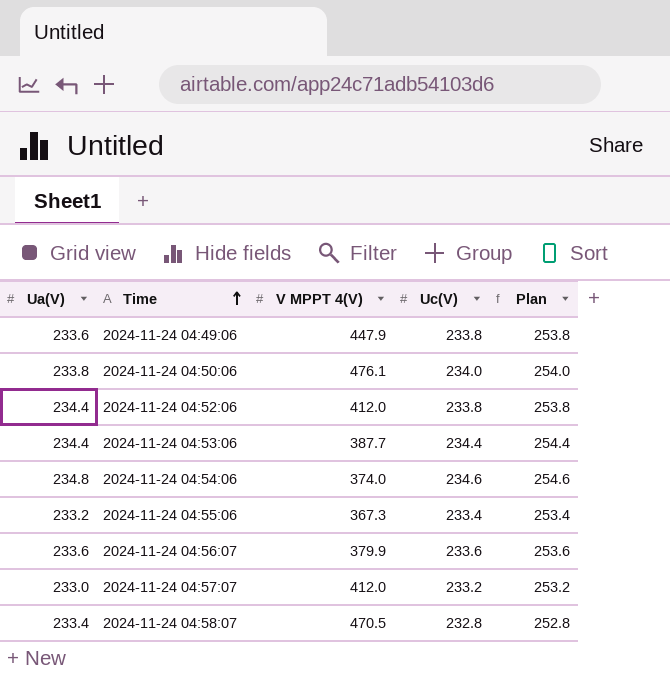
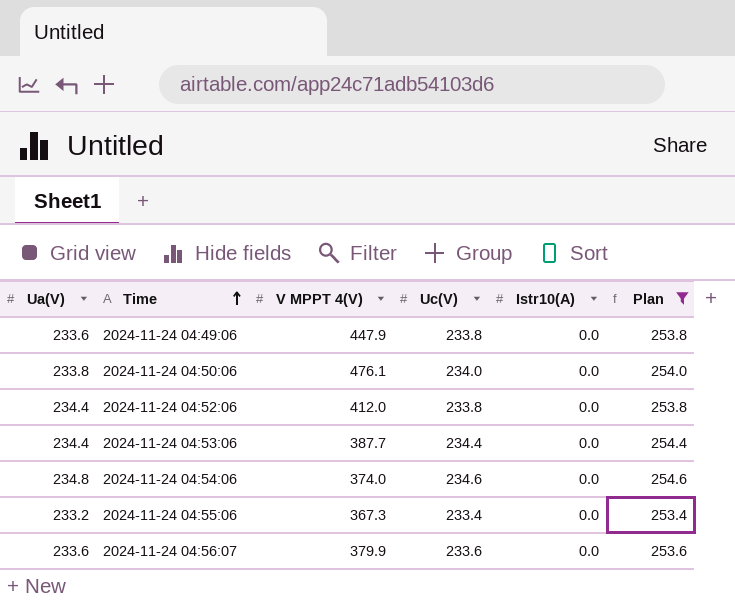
filter: none -> Plan >= 253.4
column Istr10(A) | position: none -> 5

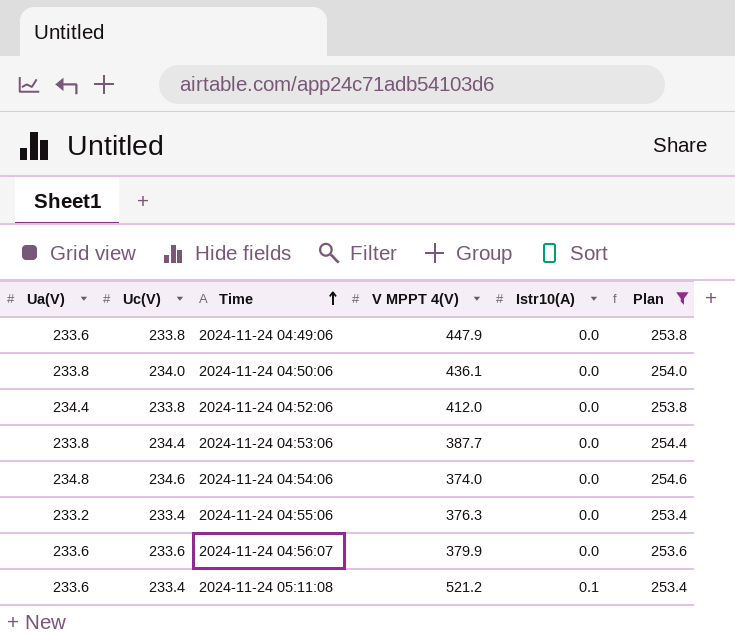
column Uc(V) | position: 4 -> 2
2024-11-24 04:50:06 | V MPPT 4(V): 476.1 -> 436.1
2024-11-24 04:53:06 | Ua(V): 234.4 -> 233.8
2024-11-24 04:55:06 | V MPPT 4(V): 367.3 -> 376.3
row 2024-11-24 05:11:08: none -> 233.6 | 233.4 | 521.2 | 0.1 | 253.4

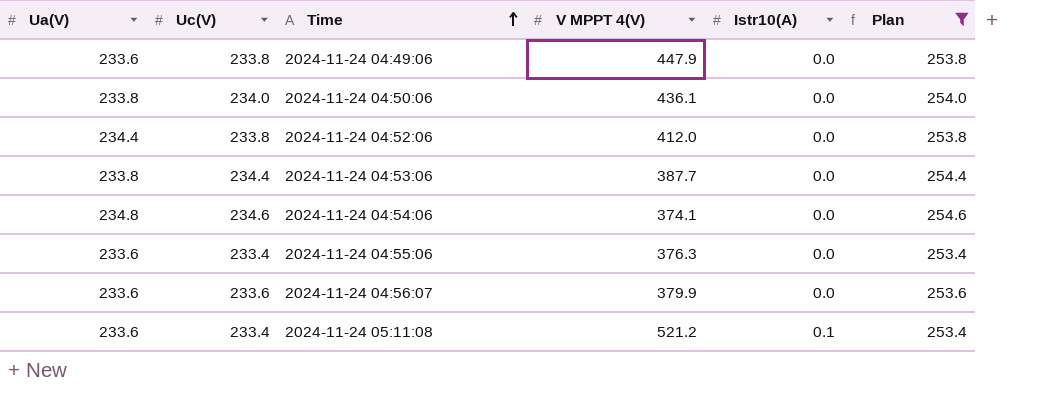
2024-11-24 04:54:06 | V MPPT 4(V): 374.0 -> 374.1
2024-11-24 04:55:06 | Ua(V): 233.2 -> 233.6

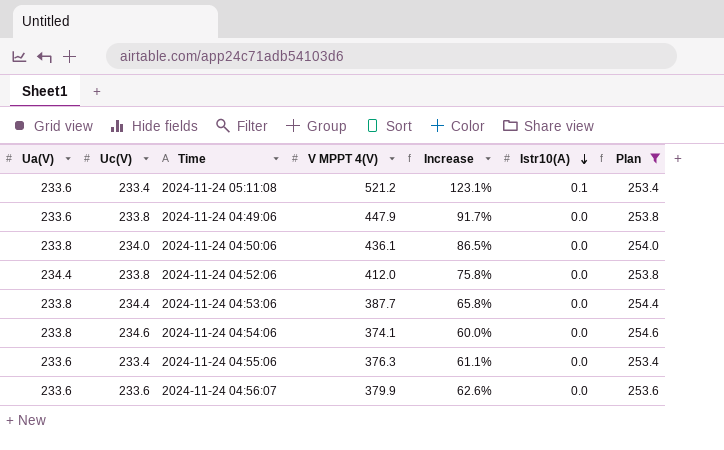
row order: Time ascending -> Istr10(A) descending
column Increase | formula: none -> ([V MPPT 4(V)] - [Ua(V)]) / [Ua(V)]
2024-11-24 04:54:06 | Ua(V): 234.8 -> 233.8

